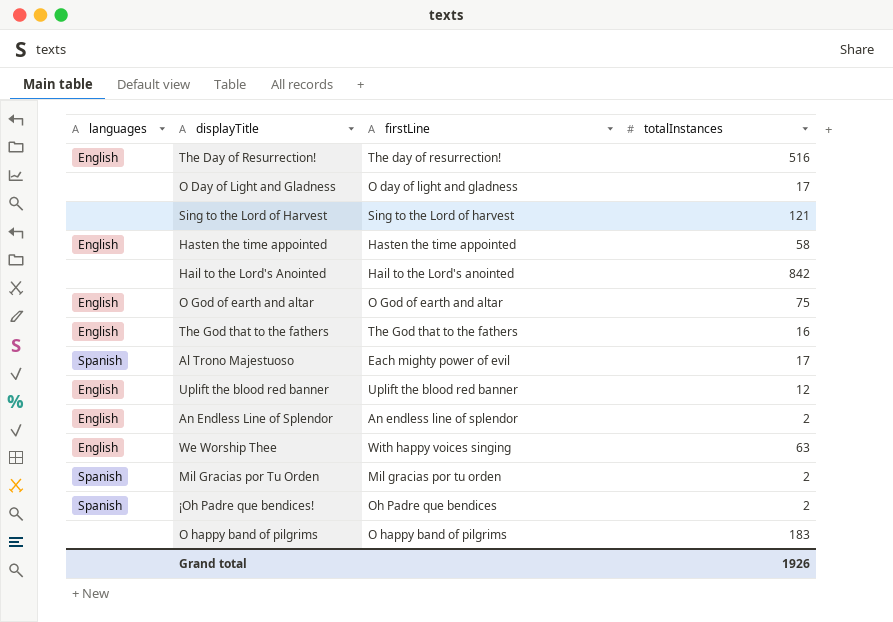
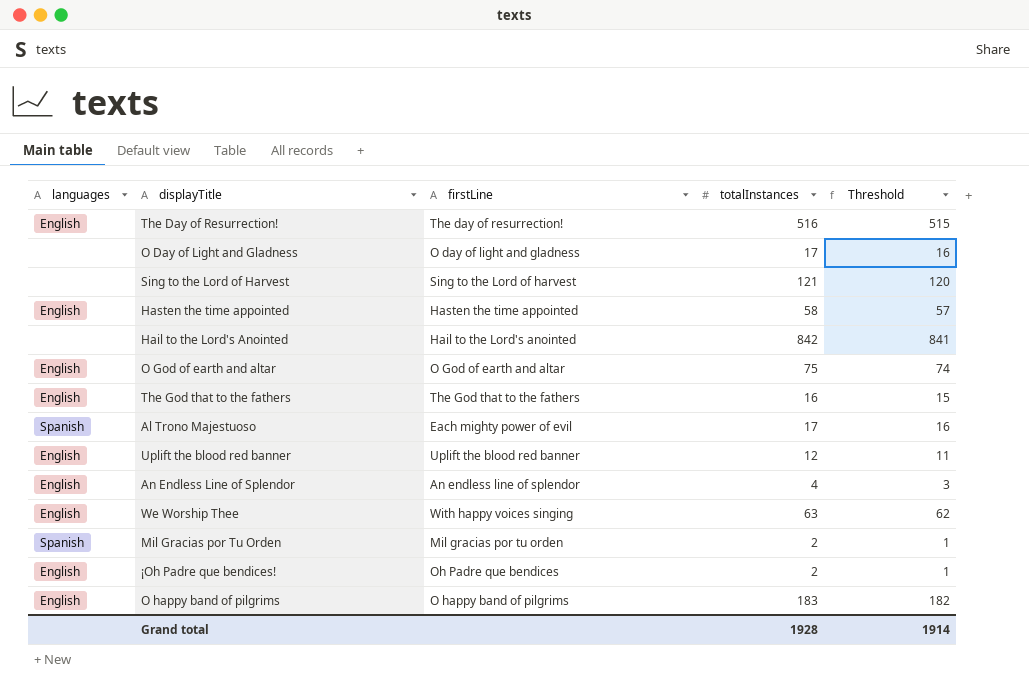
column Threshold | formula: none -> [totalInstances] - 1
An Endless Line of Splendor | totalInstances: 2 -> 4
¡Oh Padre que bendices! | languages: Spanish -> English
O happy band of pilgrims | languages: none -> English
Grand total | totalInstances: 1926 -> 1928

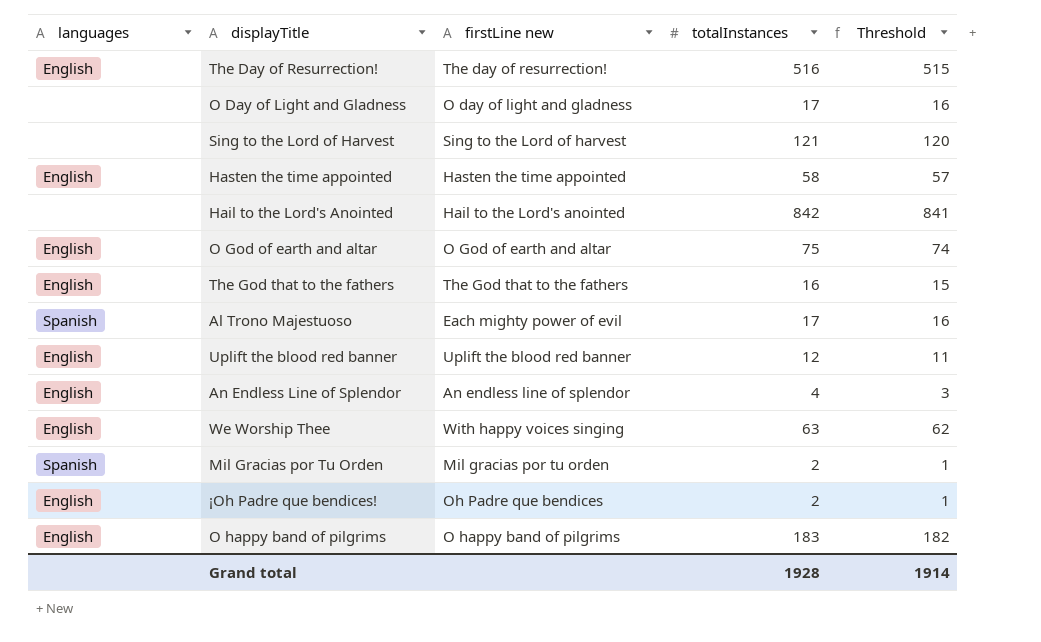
column name: firstLine -> firstLine new

